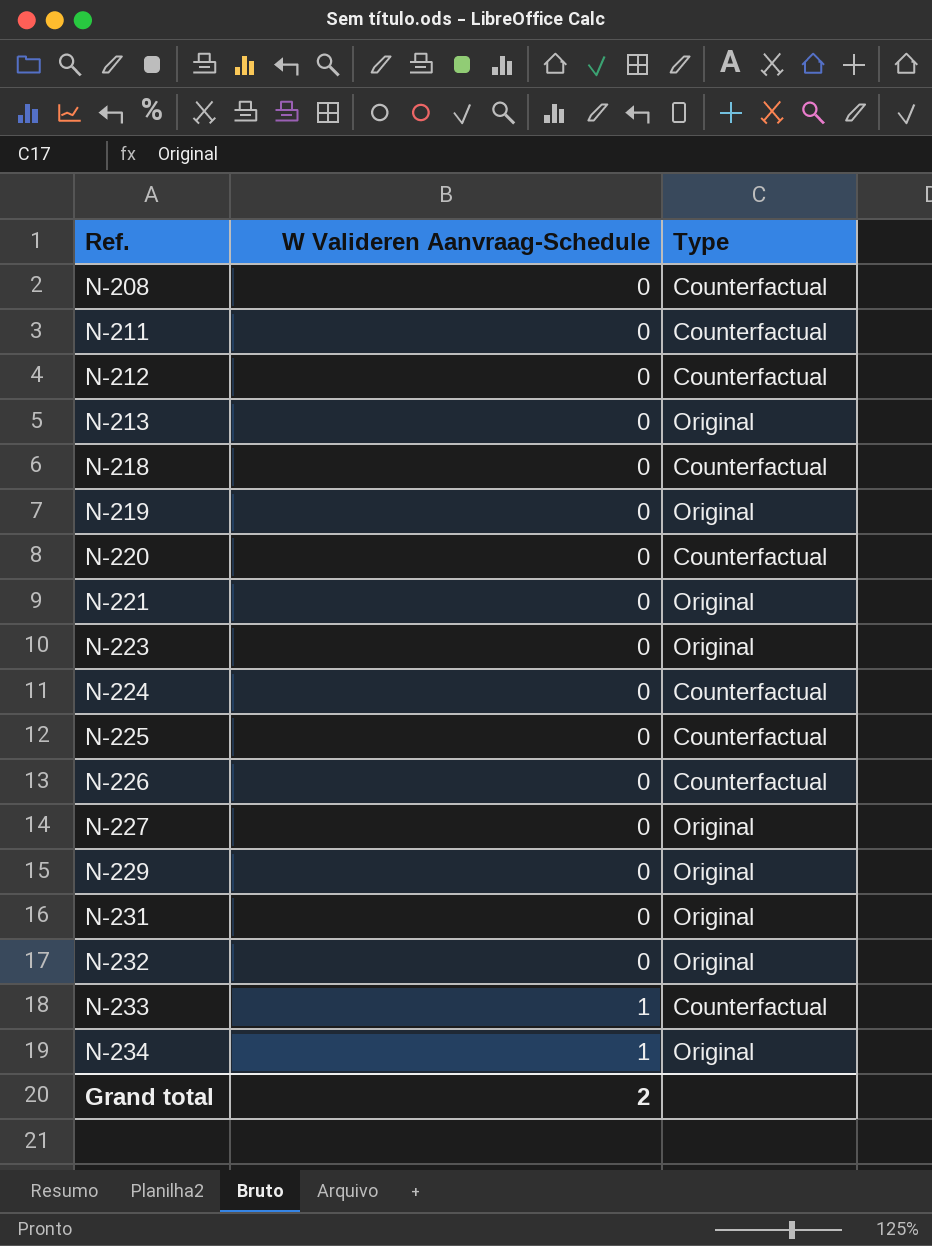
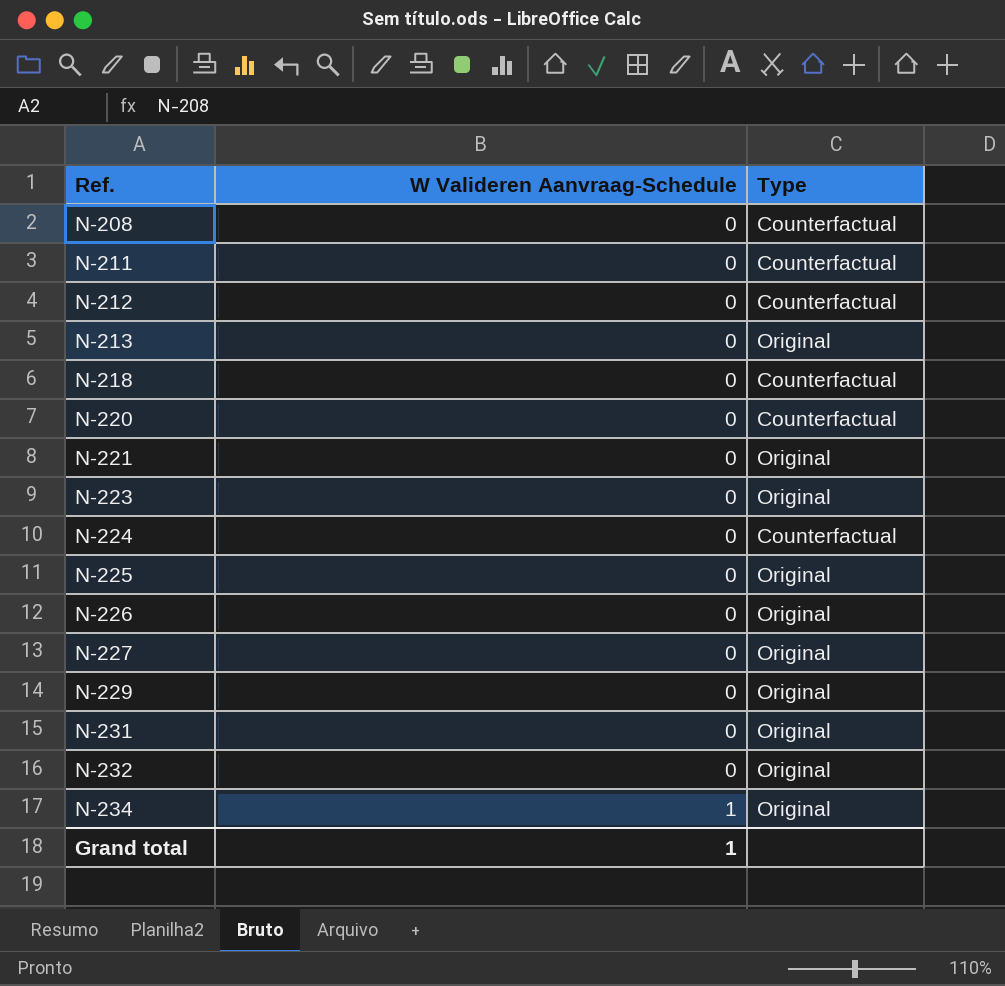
row N-219: 0 | Original -> none
row N-233: 1 | Counterfactual -> none
N-225 | Type: Counterfactual -> Original
N-226 | Type: Counterfactual -> Original
Grand total | W Valideren Aanvraag-Schedule: 2 -> 1

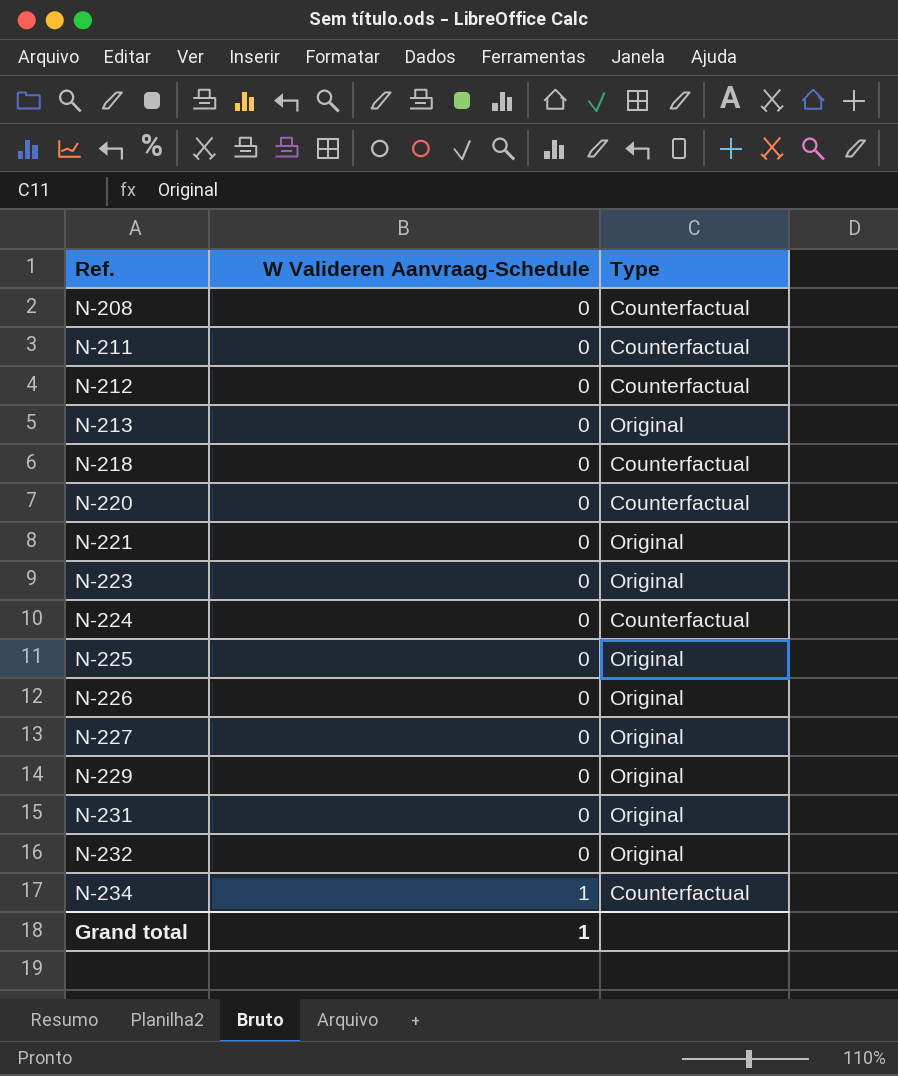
N-234 | Type: Original -> Counterfactual

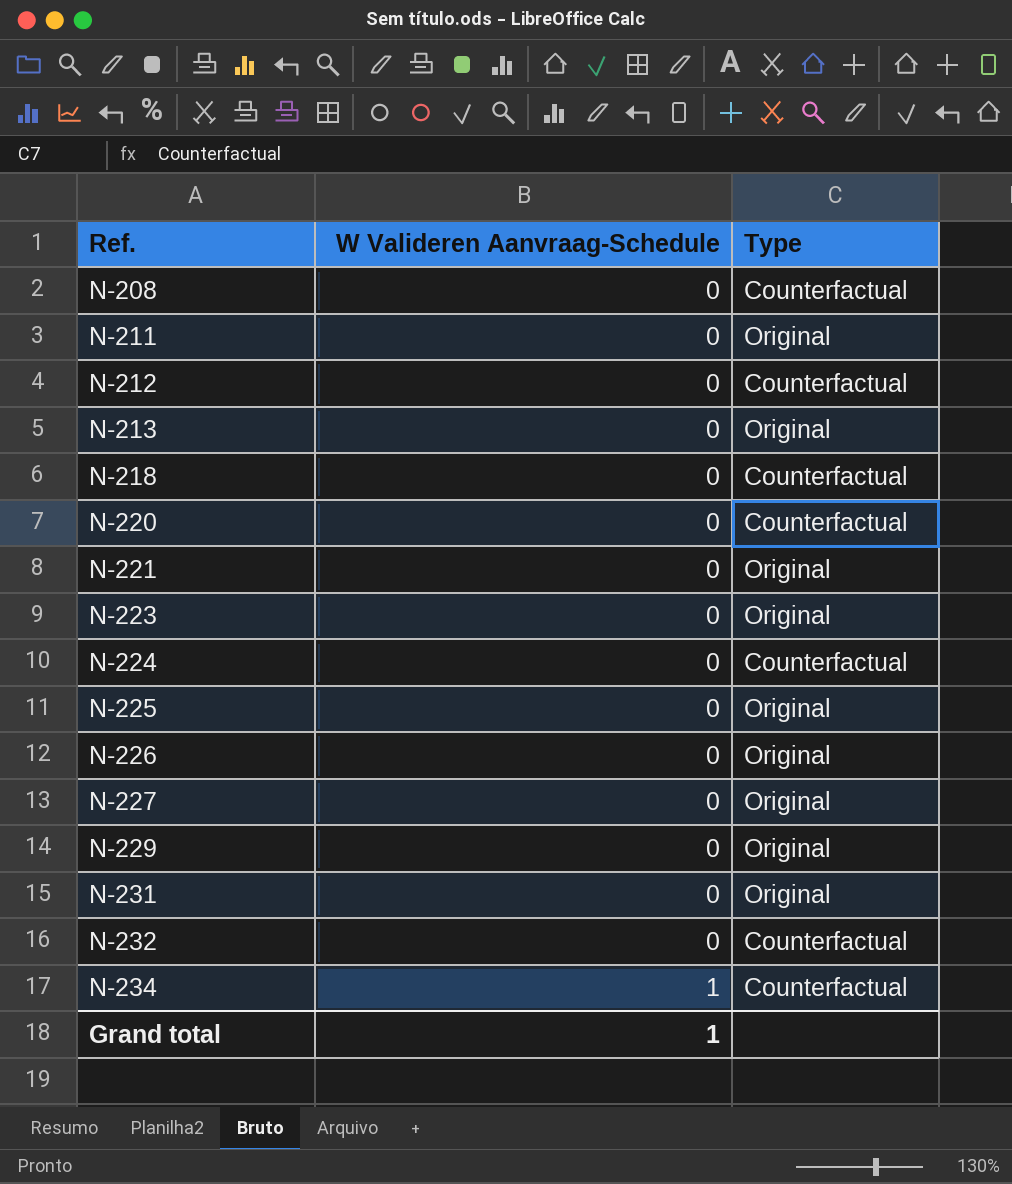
N-211 | Type: Counterfactual -> Original
N-232 | Type: Original -> Counterfactual

